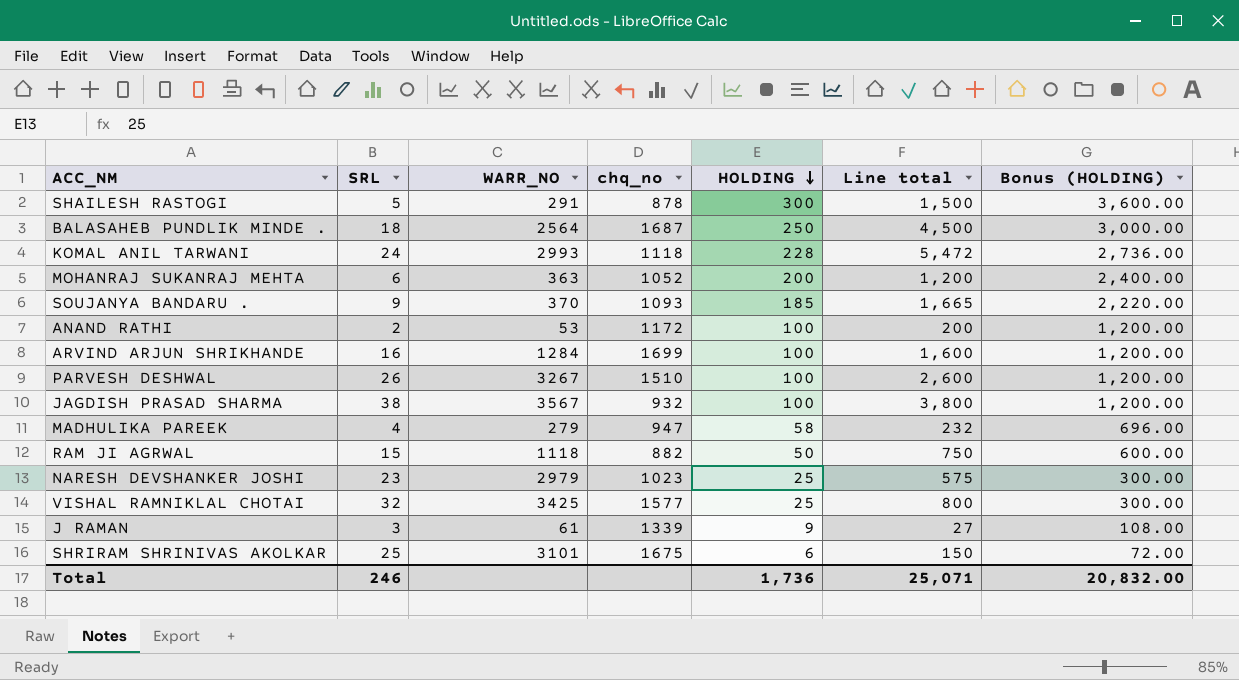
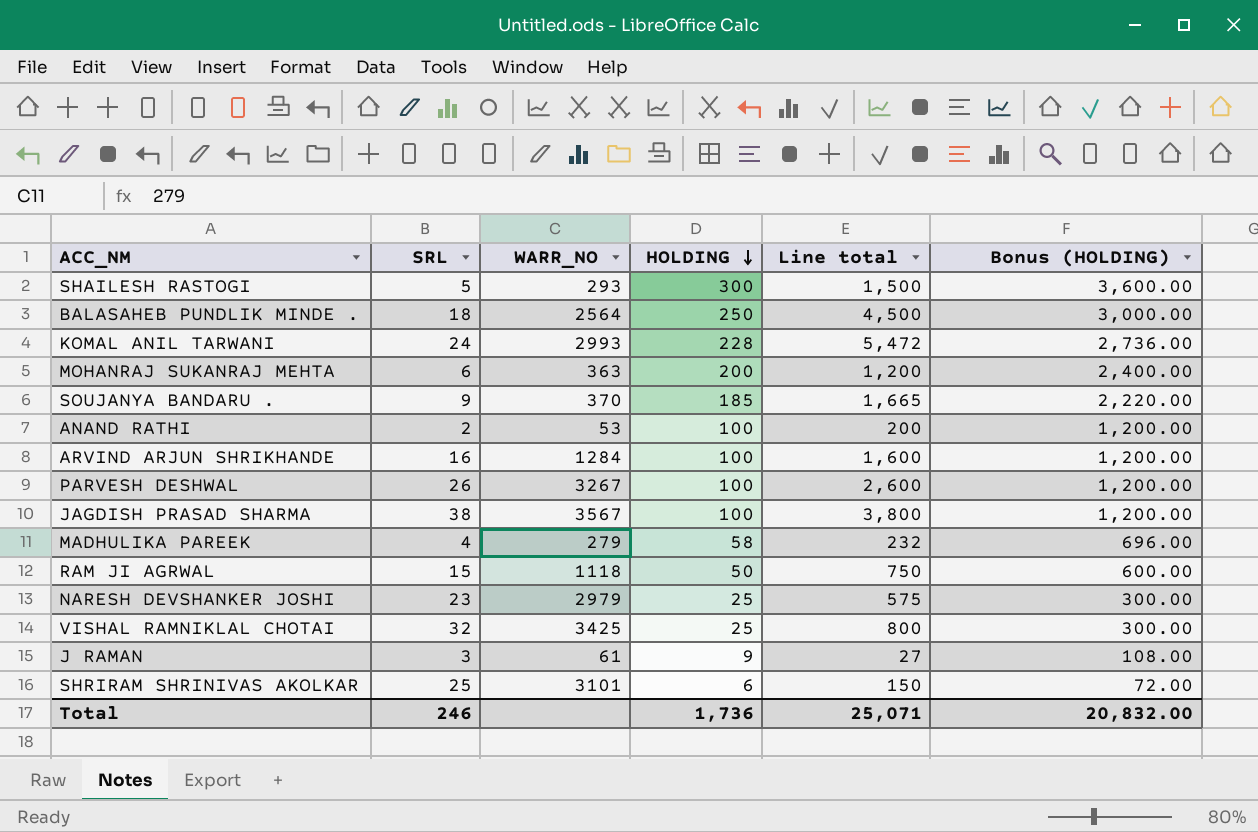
column chq_no | position: 4 -> none
SHAILESH RASTOGI | WARR_NO: 291 -> 293

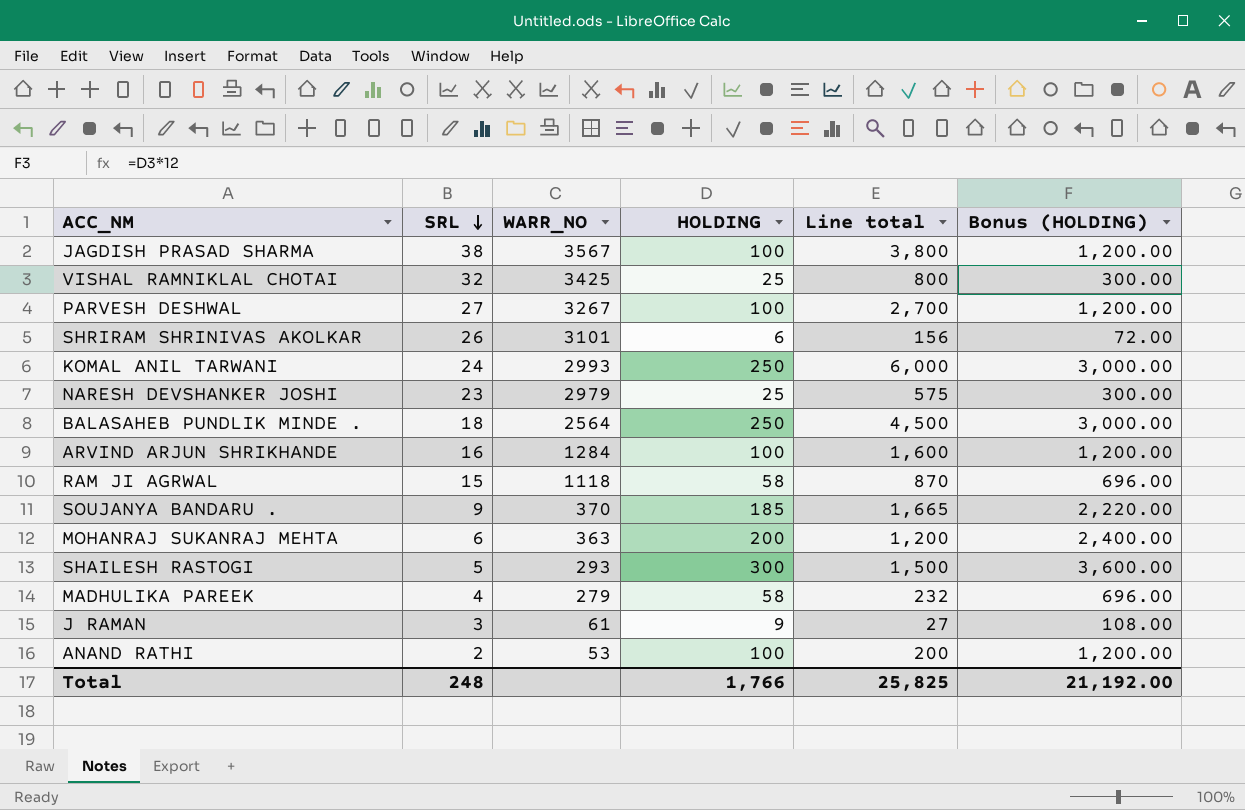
row order: HOLDING descending -> SRL descending
PARVESH DESHWAL | SRL: 26 -> 27
PARVESH DESHWAL | Line total: 2,600 -> 2,700
SHRIRAM SHRINIVAS AKOLKAR | SRL: 25 -> 26
SHRIRAM SHRINIVAS AKOLKAR | Line total: 150 -> 156
KOMAL ANIL TARWANI | HOLDING: 228 -> 250
KOMAL ANIL TARWANI | Line total: 5,472 -> 6,000
KOMAL ANIL TARWANI | Bonus (HOLDING): 2,736.00 -> 3,000.00
RAM JI AGRWAL | HOLDING: 50 -> 58
RAM JI AGRWAL | Line total: 750 -> 870
RAM JI AGRWAL | Bonus (HOLDING): 600.00 -> 696.00
Total | SRL: 246 -> 248
Total | HOLDING: 1,736 -> 1,766
Total | Line total: 25,071 -> 25,825
Total | Bonus (HOLDING): 20,832.00 -> 21,192.00

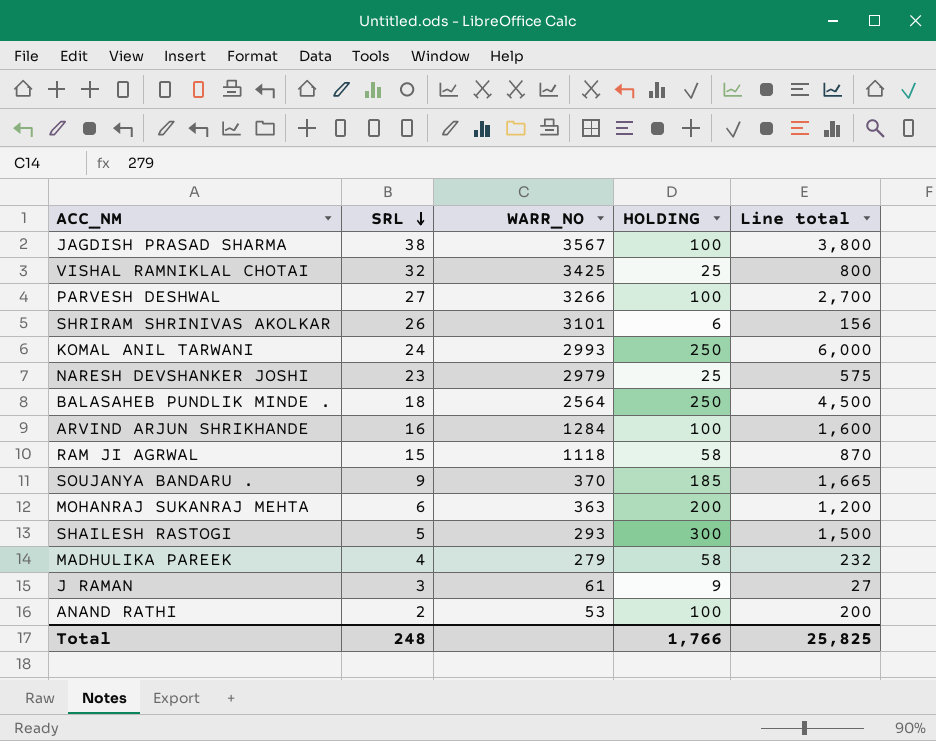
column Bonus (HOLDING) | formula: [HOLDING] * 12 -> none
PARVESH DESHWAL | WARR_NO: 3267 -> 3266

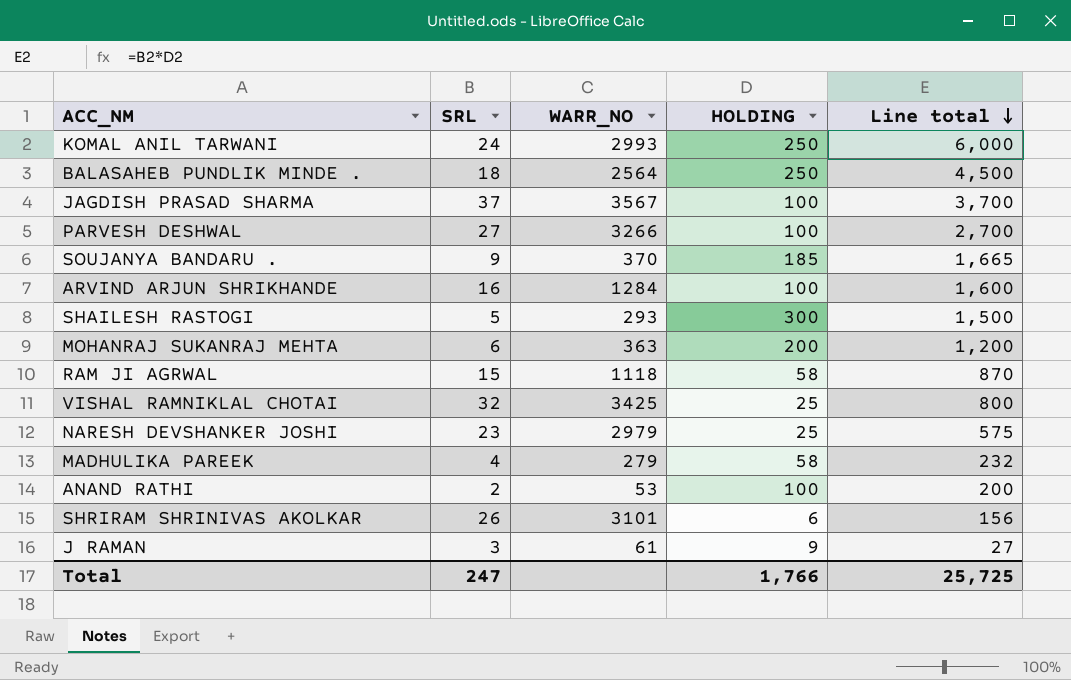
row order: SRL descending -> Line total descending
JAGDISH PRASAD SHARMA | SRL: 38 -> 37
JAGDISH PRASAD SHARMA | Line total: 3,800 -> 3,700
Total | SRL: 248 -> 247
Total | Line total: 25,825 -> 25,725

